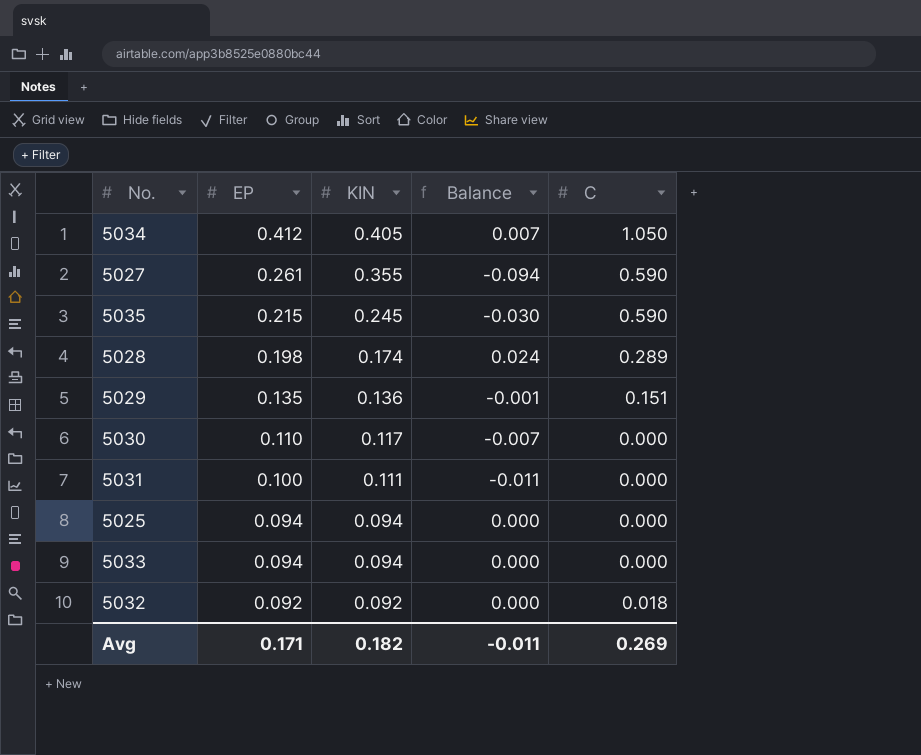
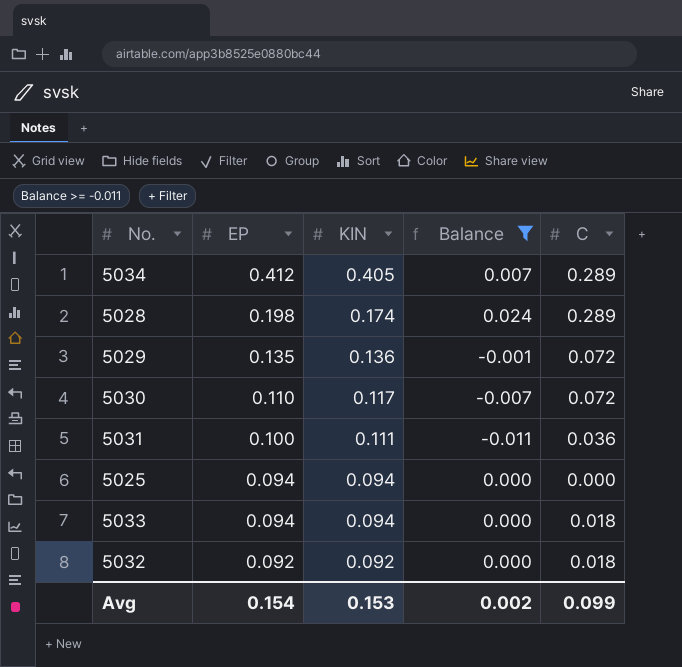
filter: none -> Balance >= -0.011
5034 | C: 1.050 -> 0.289
5029 | C: 0.151 -> 0.072
5030 | C: 0.000 -> 0.072
5031 | C: 0.000 -> 0.036
5033 | C: 0.000 -> 0.018
Avg | EP: 0.171 -> 0.154
Avg | KIN: 0.182 -> 0.153
Avg | Balance: -0.011 -> 0.002
Avg | C: 0.269 -> 0.099

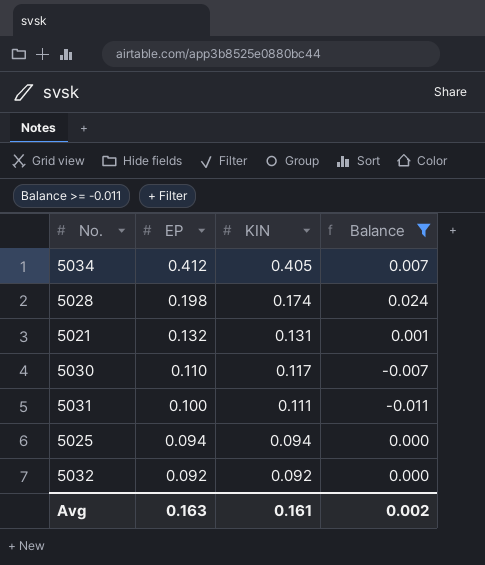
column C | position: 5 -> none
row 5029: 0.135 | 0.136 | -0.001 | 0.072 -> none
row 5033: 0.094 | 0.094 | 0.000 | 0.018 -> none
row 5021: none -> 0.132 | 0.131 | 0.001
Avg | EP: 0.154 -> 0.163
Avg | KIN: 0.153 -> 0.161

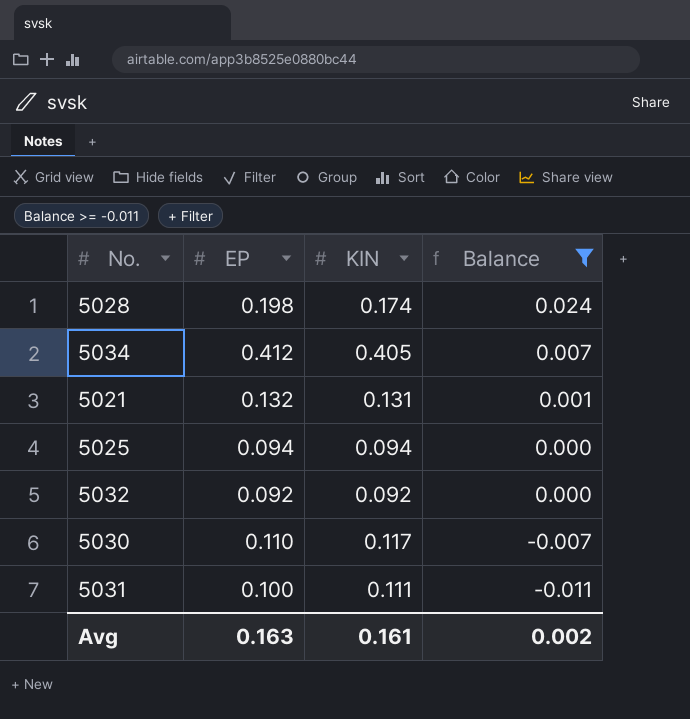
row order: EP descending -> Balance descending

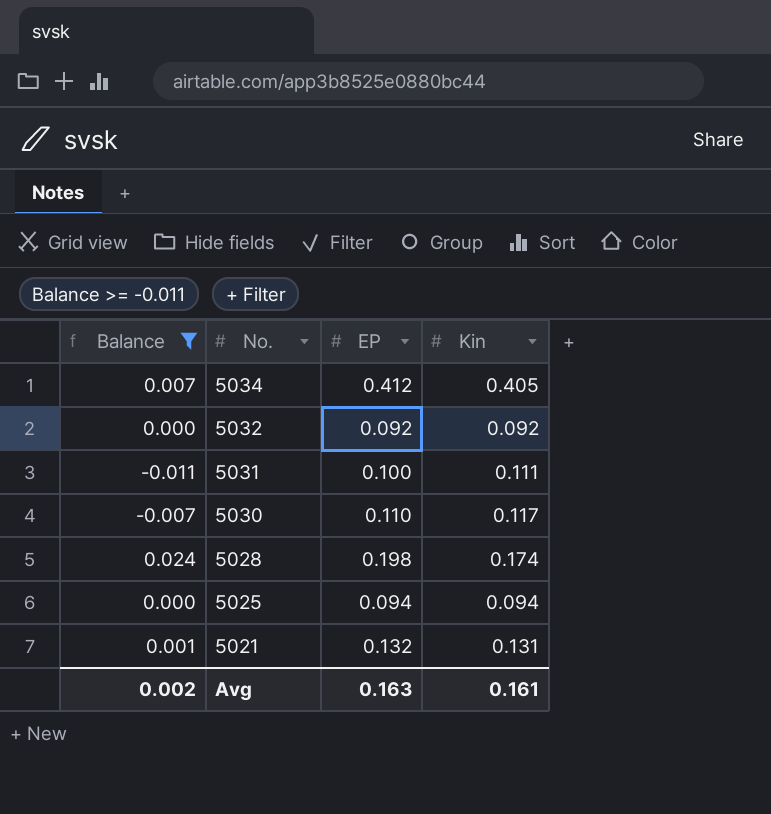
row order: Balance descending -> No. descending
column Balance | position: 4 -> 1
column name: KIN -> Kin

